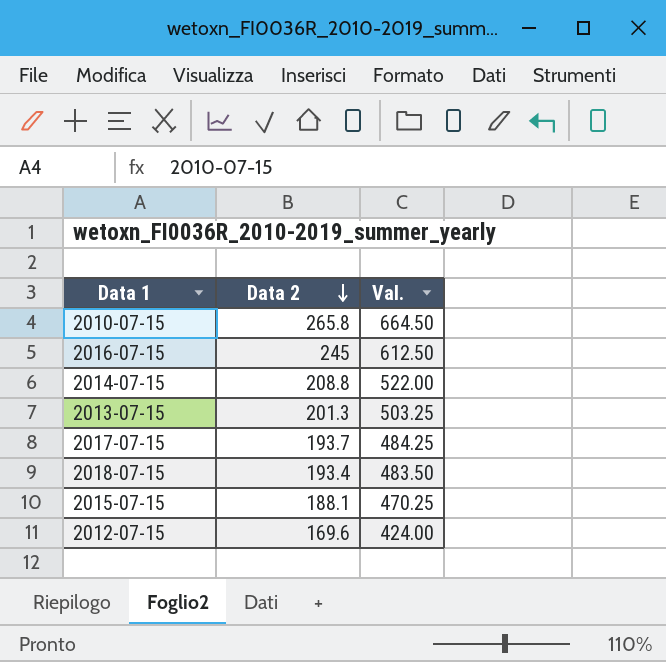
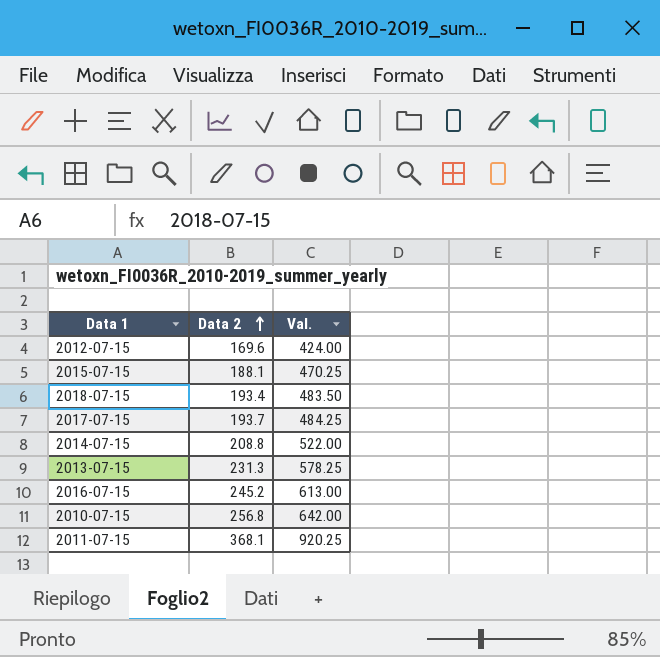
row order: Data 2 descending -> Data 2 ascending
2013-07-15 | Data 2: 201.3 -> 231.3
2013-07-15 | Val.: 503.25 -> 578.25
2016-07-15 | Data 2: 245 -> 245.2
2016-07-15 | Val.: 612.50 -> 613.00
2010-07-15 | Data 2: 265.8 -> 256.8
2010-07-15 | Val.: 664.50 -> 642.00
row 2011-07-15: none -> 368.1 | 920.25

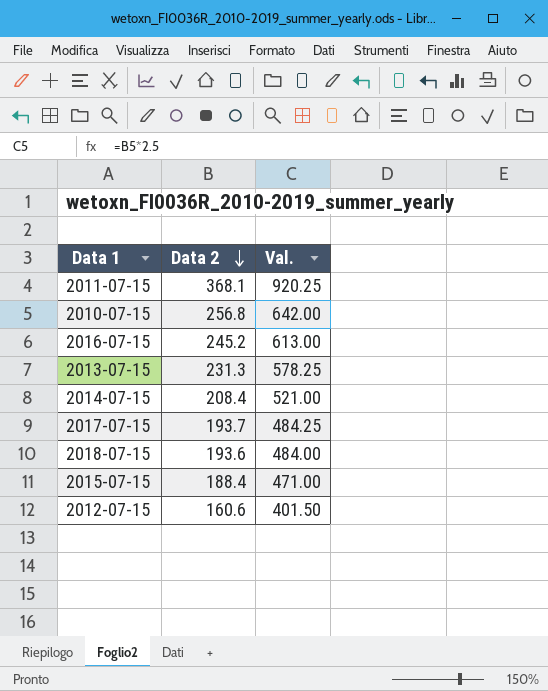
row order: Data 2 ascending -> Data 2 descending
2014-07-15 | Data 2: 208.8 -> 208.4
2014-07-15 | Val.: 522.00 -> 521.00
2018-07-15 | Data 2: 193.4 -> 193.6
2018-07-15 | Val.: 483.50 -> 484.00
2015-07-15 | Data 2: 188.1 -> 188.4
2015-07-15 | Val.: 470.25 -> 471.00
2012-07-15 | Data 2: 169.6 -> 160.6
2012-07-15 | Val.: 424.00 -> 401.50

